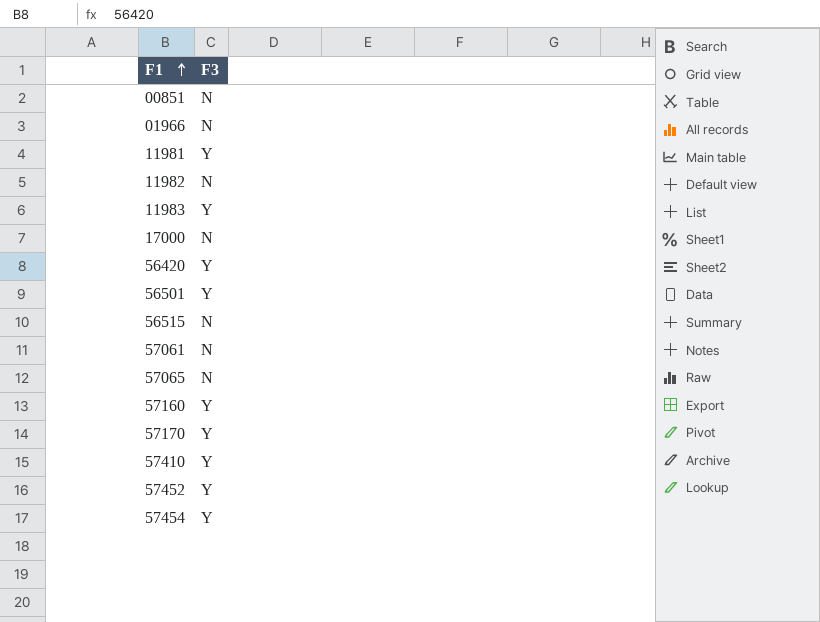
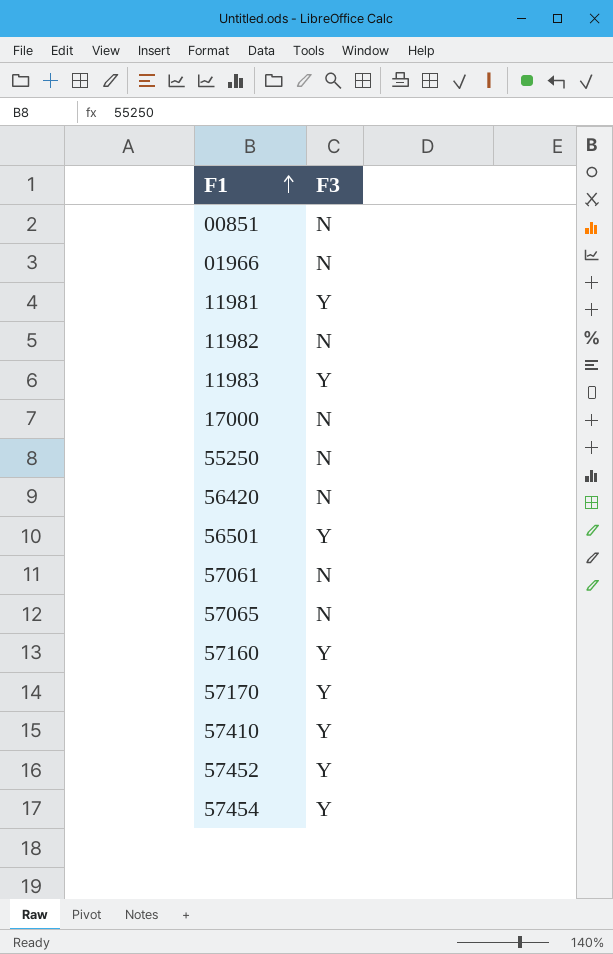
row 56515: N -> none
row 55250: none -> N
56420 | F3: Y -> N

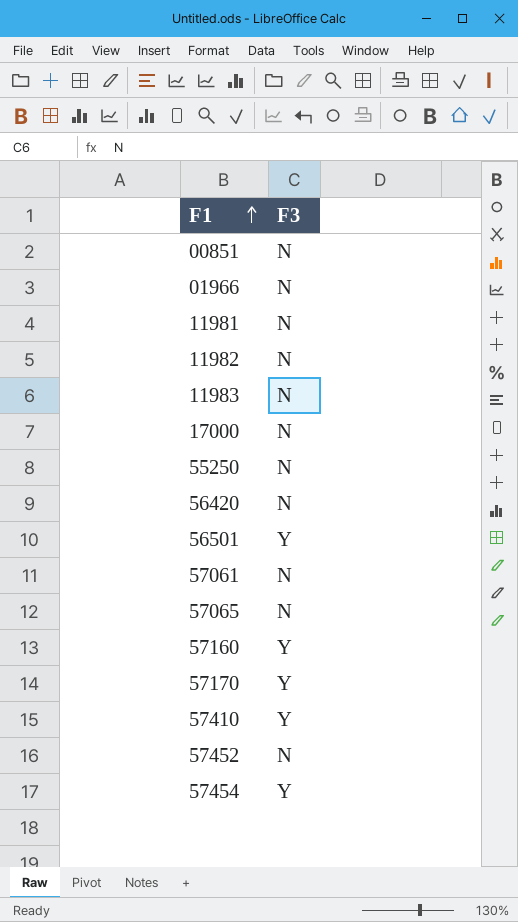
11981 | F3: Y -> N
11983 | F3: Y -> N
57452 | F3: Y -> N

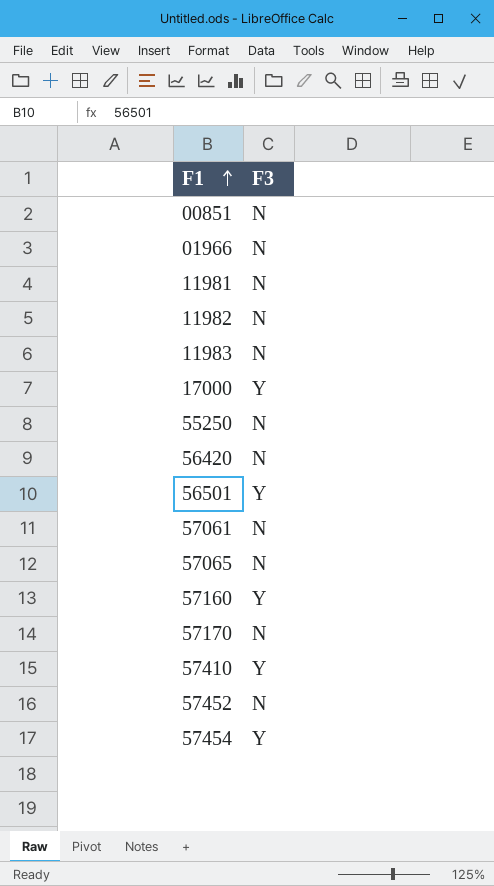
17000 | F3: N -> Y
57170 | F3: Y -> N

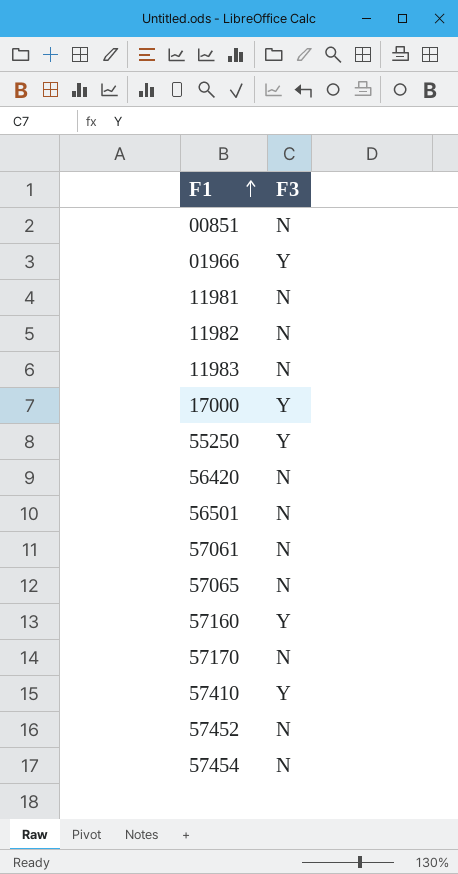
01966 | F3: N -> Y
55250 | F3: N -> Y
56501 | F3: Y -> N
57454 | F3: Y -> N

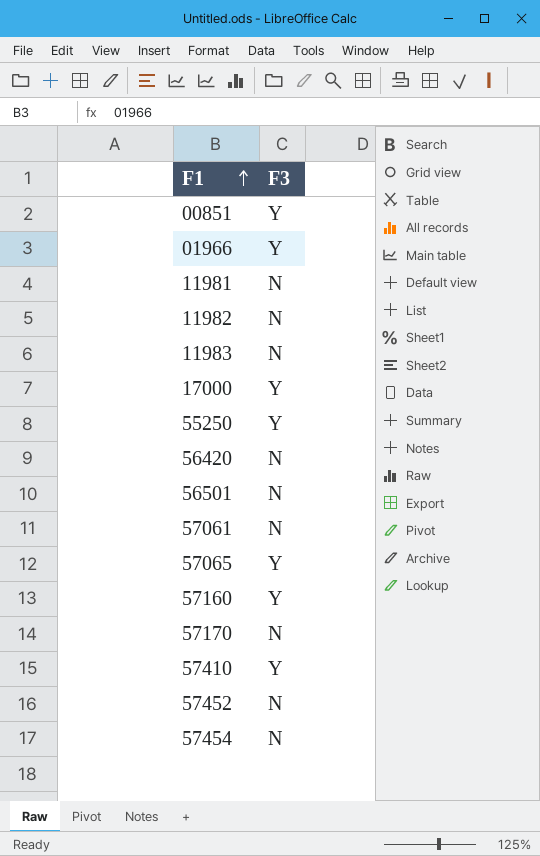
00851 | F3: N -> Y
57065 | F3: N -> Y

